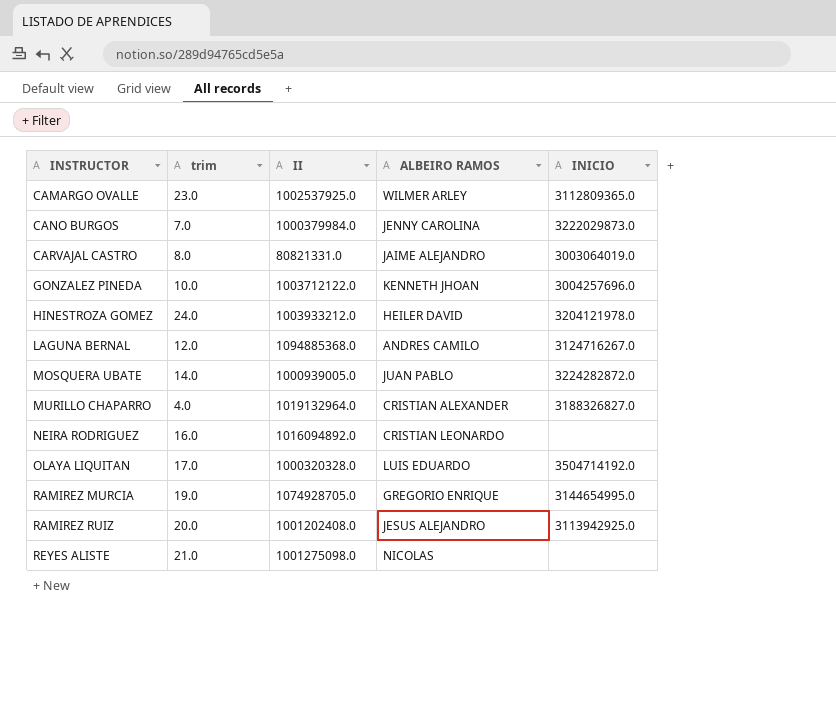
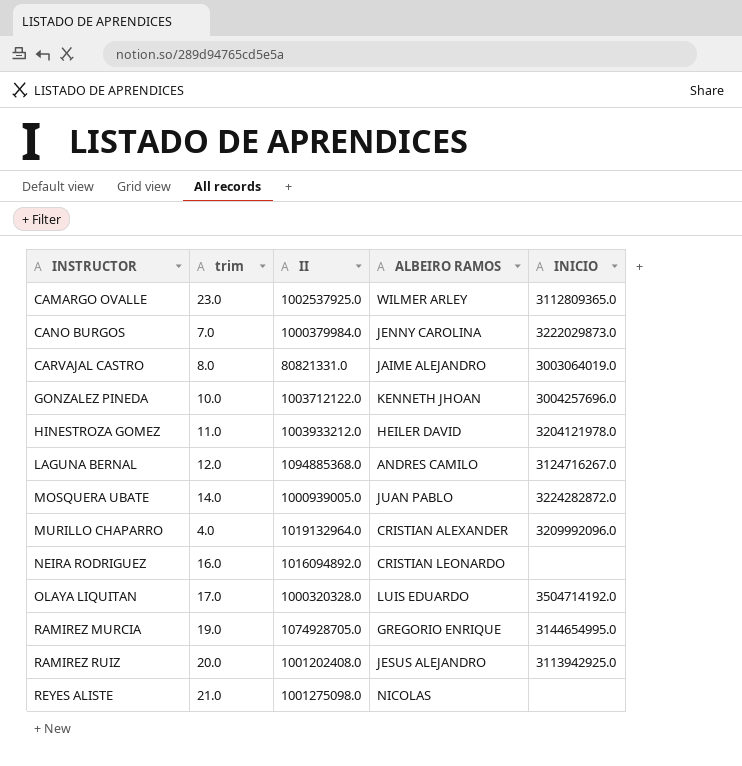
HINESTROZA GOMEZ | trim: 24.0 -> 11.0
MURILLO CHAPARRO | INICIO: 3188326827.0 -> 3209992096.0

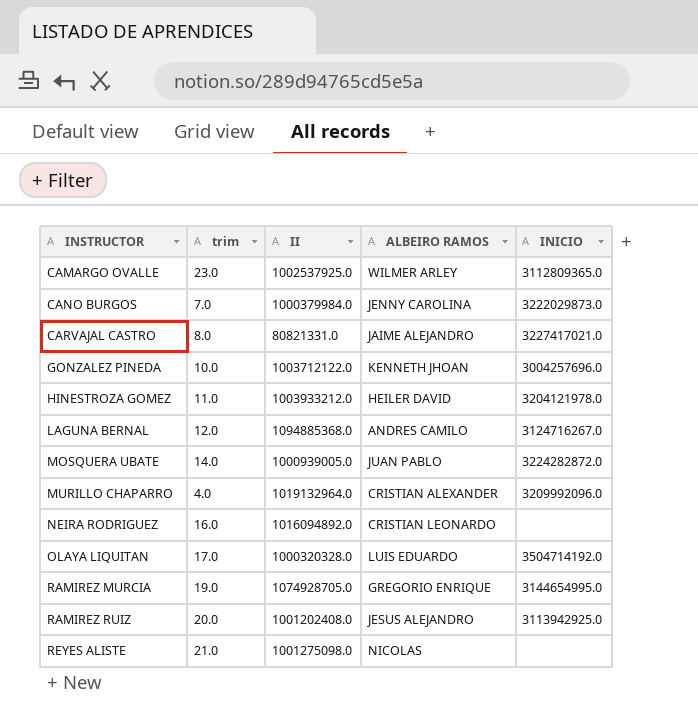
CARVAJAL CASTRO | INICIO: 3003064019.0 -> 3227417021.0

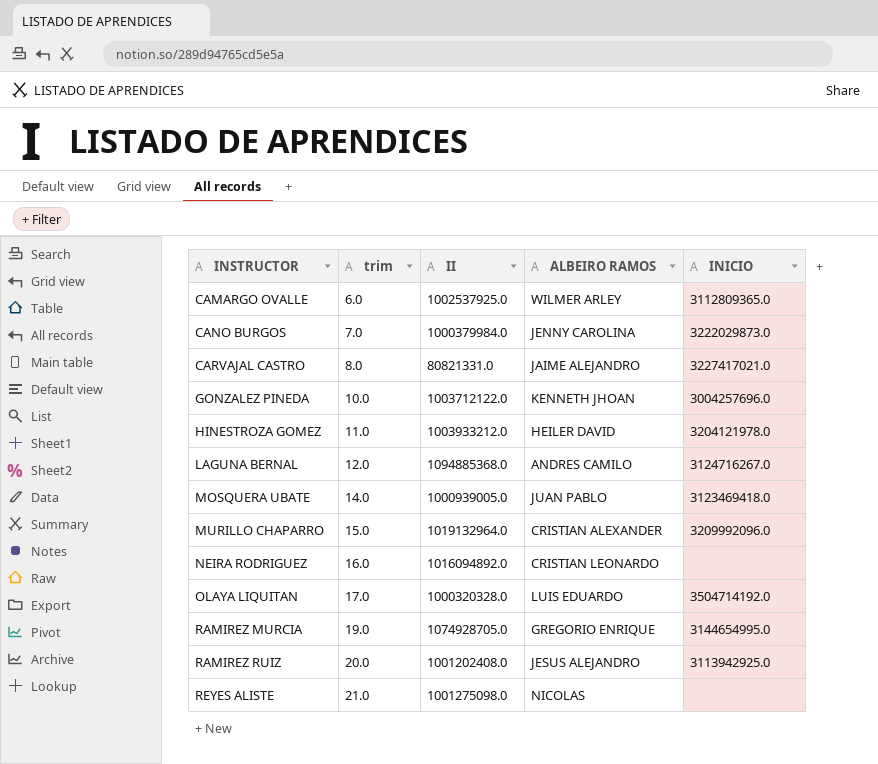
CAMARGO OVALLE | trim: 23.0 -> 6.0
MOSQUERA UBATE | INICIO: 3224282872.0 -> 3123469418.0
MURILLO CHAPARRO | trim: 4.0 -> 15.0

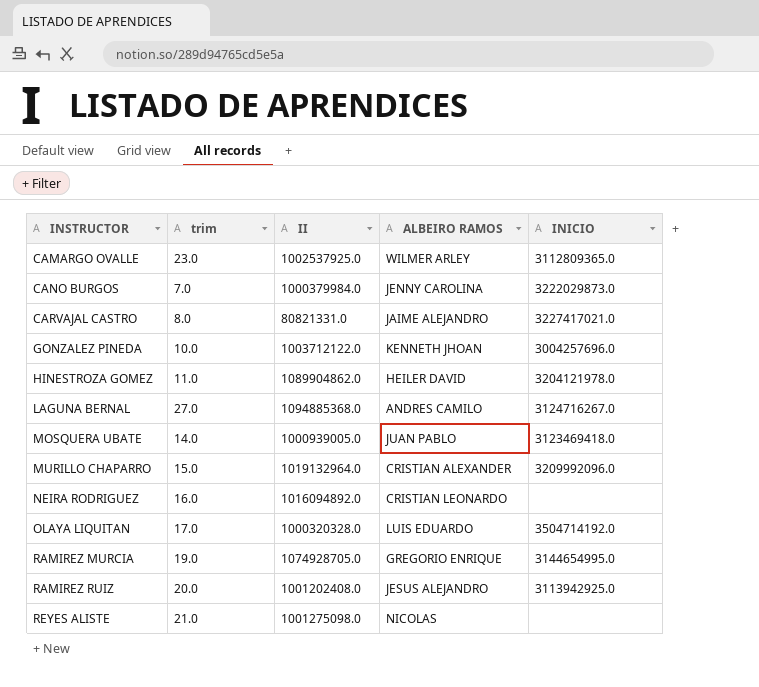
CAMARGO OVALLE | trim: 6.0 -> 23.0
HINESTROZA GOMEZ | II: 1003933212.0 -> 1089904862.0
LAGUNA BERNAL | trim: 12.0 -> 27.0

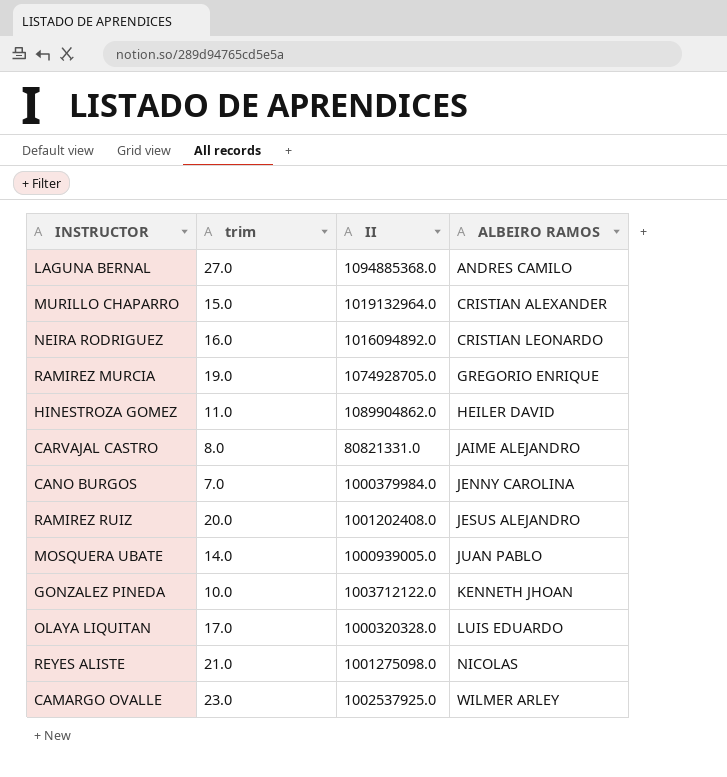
row order: INSTRUCTOR ascending -> ALBEIRO RAMOS ascending
column INICIO | position: 5 -> none

